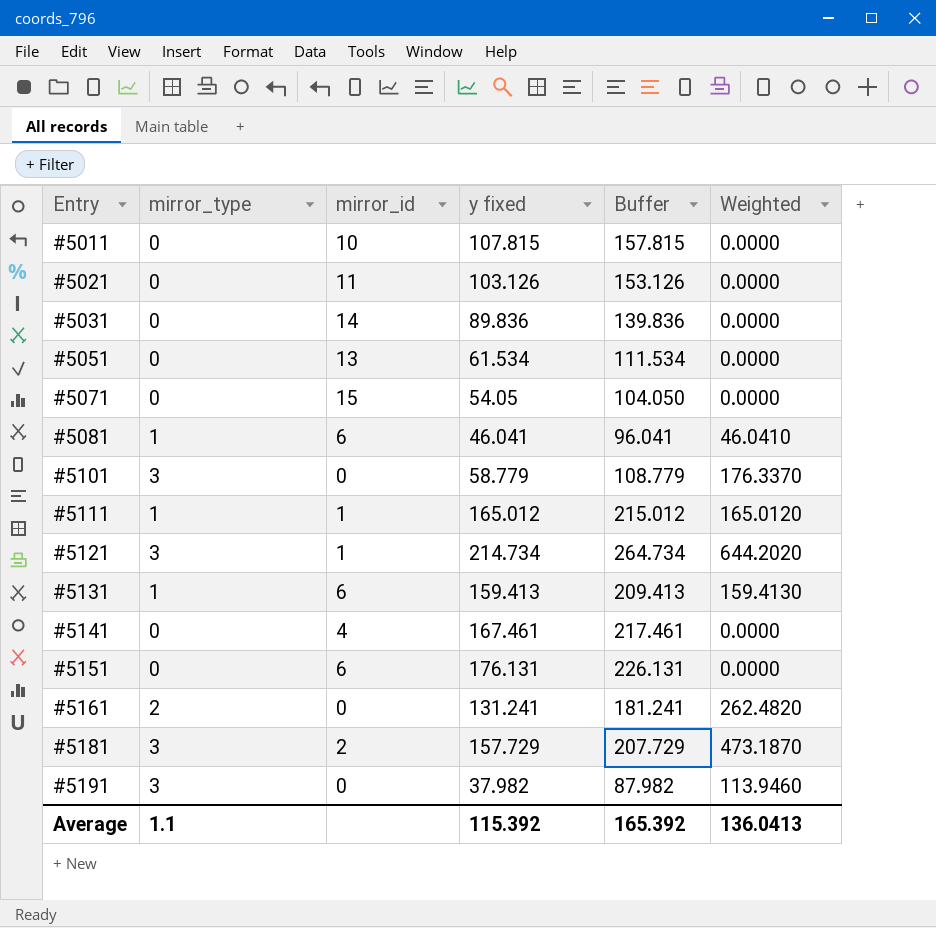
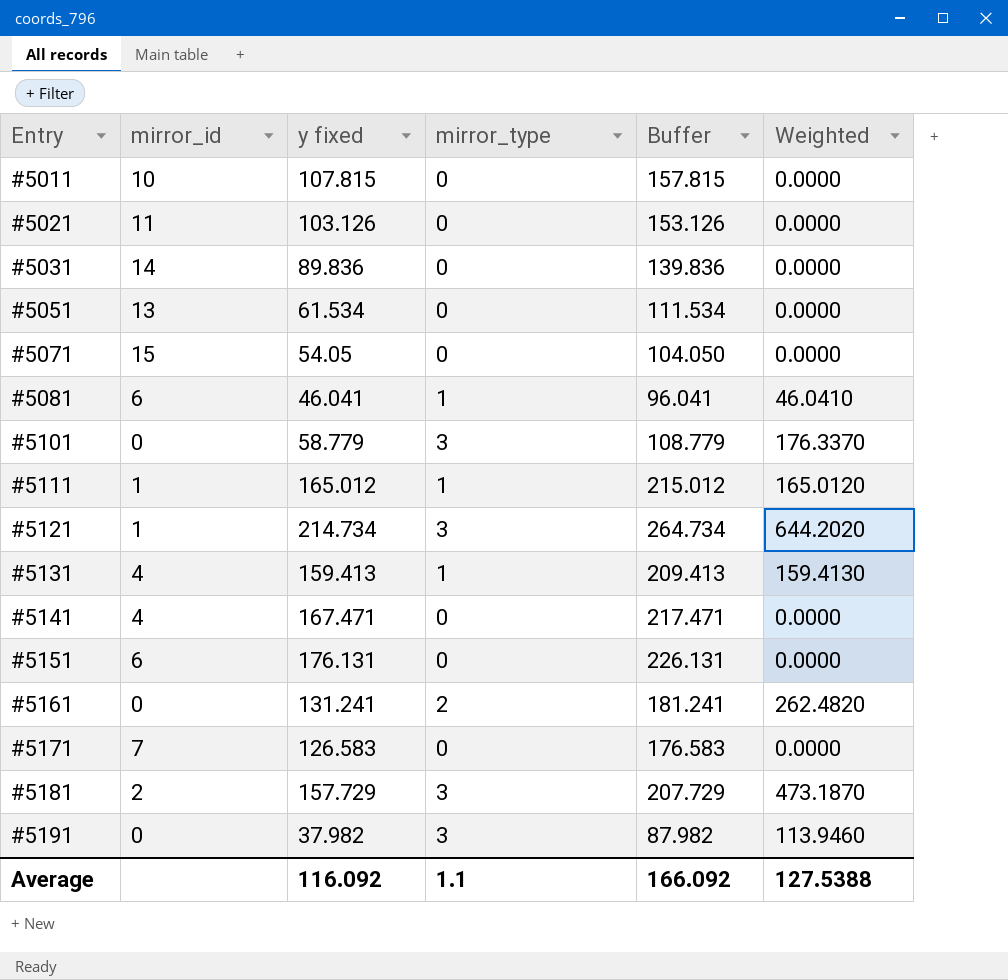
column mirror_type | position: 2 -> 4
#5131 | mirror_id: 6 -> 4
#5141 | y fixed: 167.461 -> 167.471
#5141 | Buffer: 217.461 -> 217.471
row #5171: none -> 7 | 126.583 | 0 | 176.583 | 0.0000
Average | y fixed: 115.392 -> 116.092
Average | Buffer: 165.392 -> 166.092
Average | Weighted: 136.0413 -> 127.5388

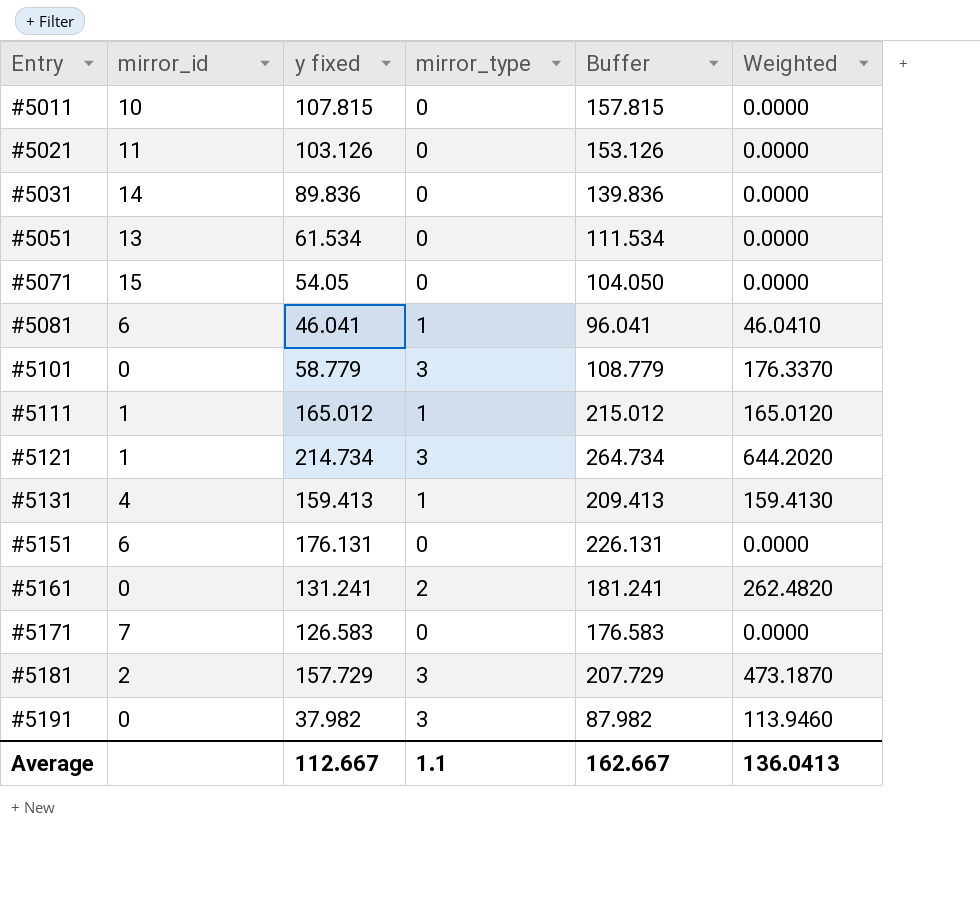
row #5141: 4 | 167.471 | 0 | 217.471 | 0.0000 -> none
Average | y fixed: 116.092 -> 112.667
Average | Buffer: 166.092 -> 162.667
Average | Weighted: 127.5388 -> 136.0413

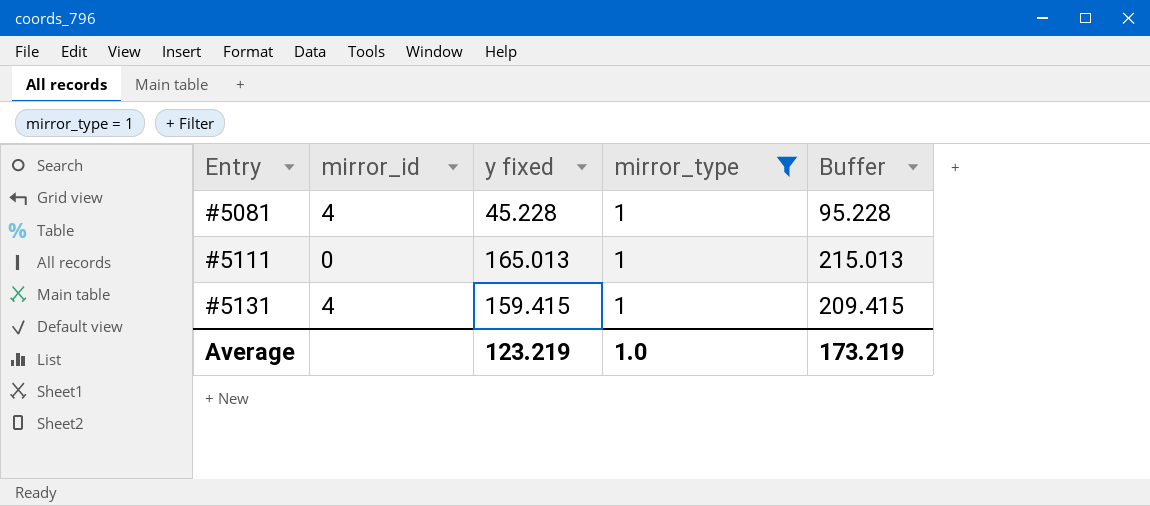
filter: none -> mirror_type = 1
column Weighted | formula: [y fixed] * [mirror_type] -> none
#5081 | mirror_id: 6 -> 4
#5081 | y fixed: 46.041 -> 45.228
#5081 | Buffer: 96.041 -> 95.228
#5111 | mirror_id: 1 -> 0
#5111 | y fixed: 165.012 -> 165.013
#5111 | Buffer: 215.012 -> 215.013
#5131 | y fixed: 159.413 -> 159.415
#5131 | Buffer: 209.413 -> 209.415
Average | y fixed: 112.667 -> 123.219
Average | mirror_type: 1.1 -> 1.0
Average | Buffer: 162.667 -> 173.219

